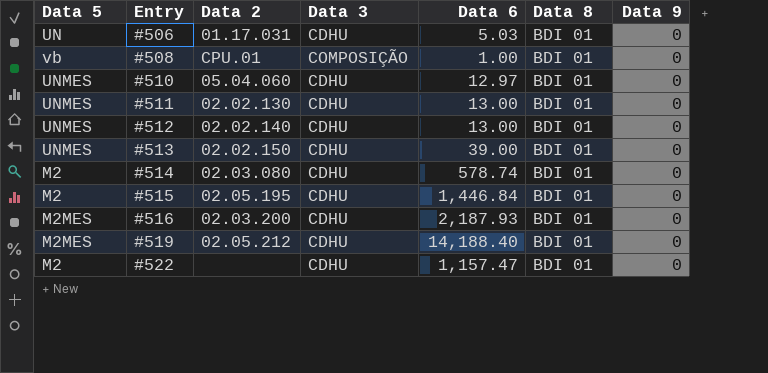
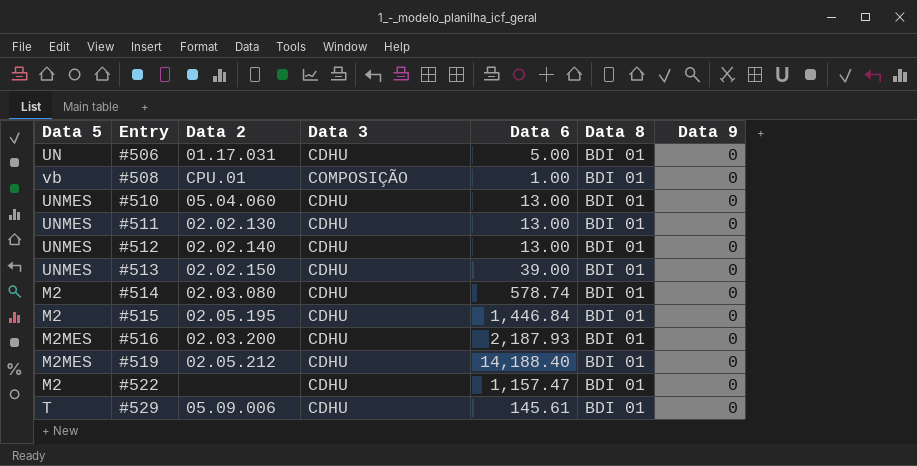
#506 | Data 6: 5.03 -> 5.00
#510 | Data 6: 12.97 -> 13.00
row #529: none -> T | 05.09.006 | CDHU | 145.61 | BDI 01 | 0

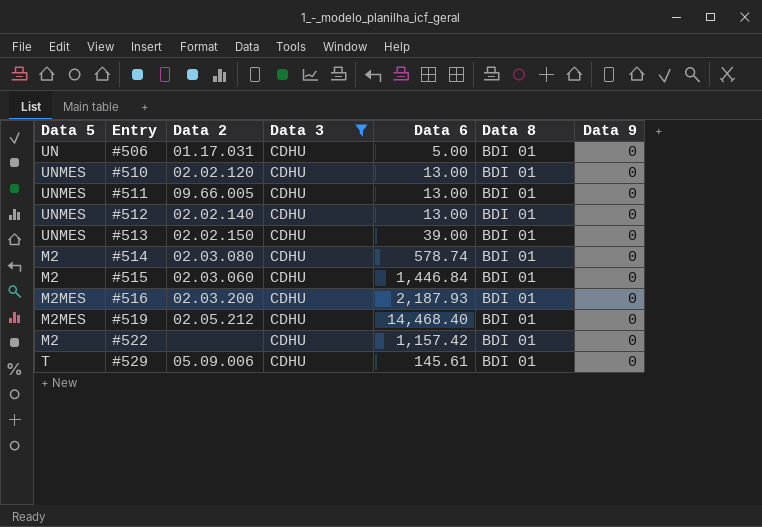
filter: none -> Data 3 = CDHU
#510 | Data 2: 05.04.060 -> 02.02.120
#511 | Data 2: 02.02.130 -> 09.66.005
#515 | Data 2: 02.05.195 -> 02.03.060
#519 | Data 6: 14,188.40 -> 14,468.40
#522 | Data 6: 1,157.47 -> 1,157.42

